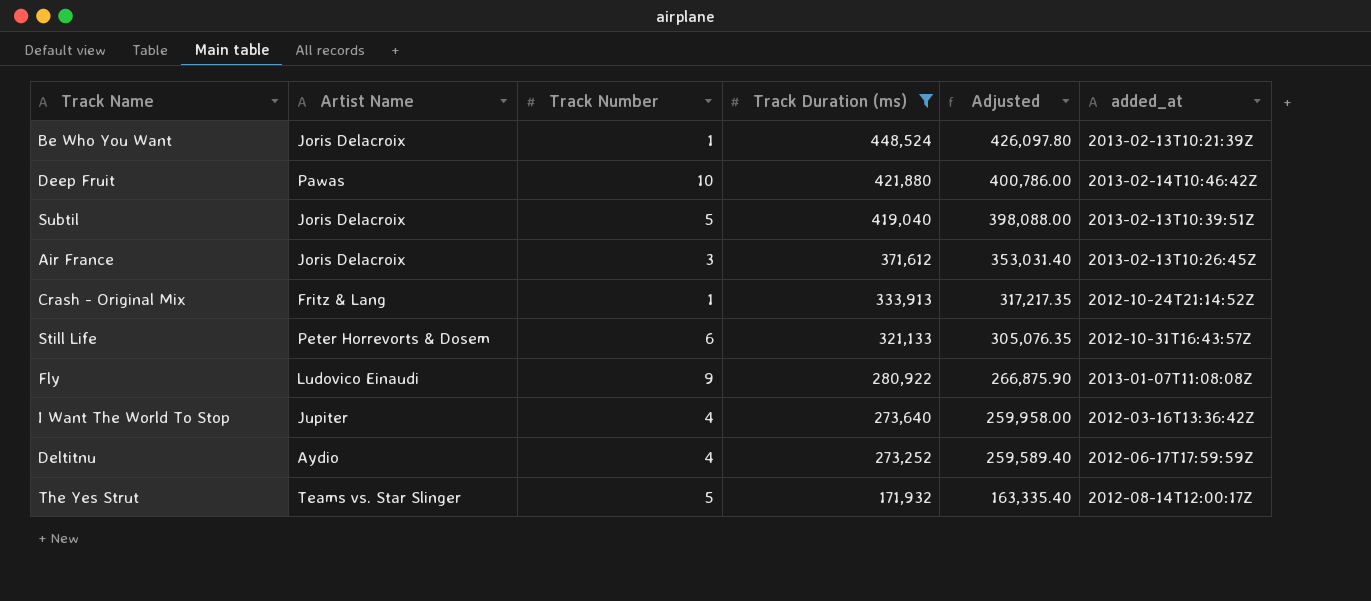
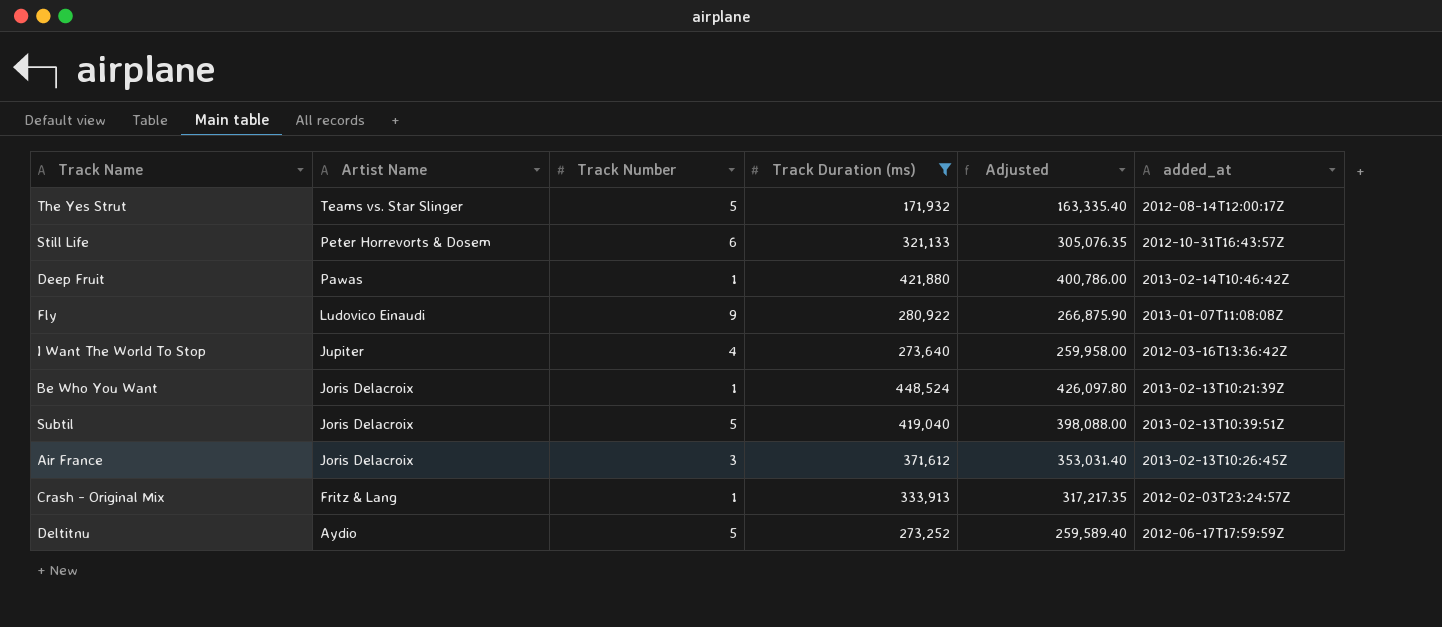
row order: Track Duration (ms) descending -> Artist Name descending
Deep Fruit | Track Number: 10 -> 1
Crash - Original Mix | added_at: 2012-10-24T21:14:52Z -> 2012-02-03T23:24:57Z
Deltitnu | Track Number: 4 -> 5

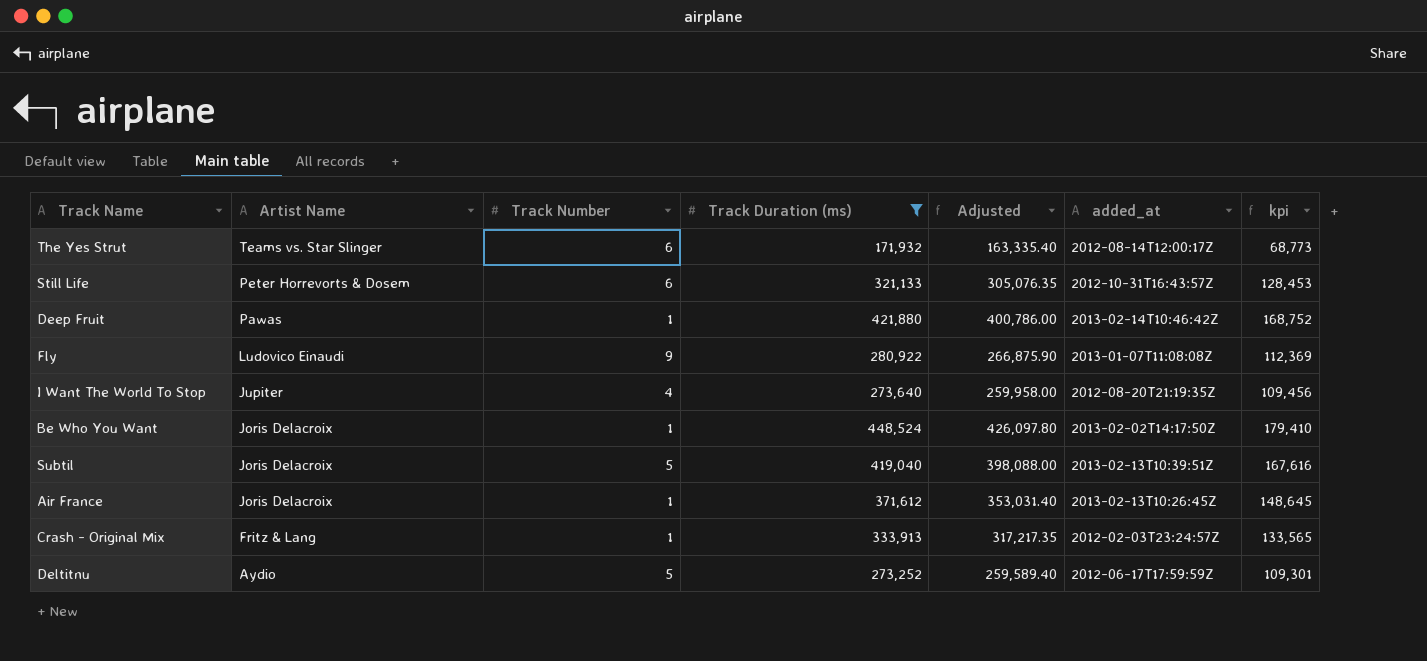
column kpi | formula: none -> [Track Duration (ms)] * 0.4
The Yes Strut | Track Number: 5 -> 6
I Want The World To Stop | added_at: 2012-03-16T13:36:42Z -> 2012-08-20T21:19:35Z
Be Who You Want | added_at: 2013-02-13T10:21:39Z -> 2013-02-02T14:17:50Z
Air France | Track Number: 3 -> 1

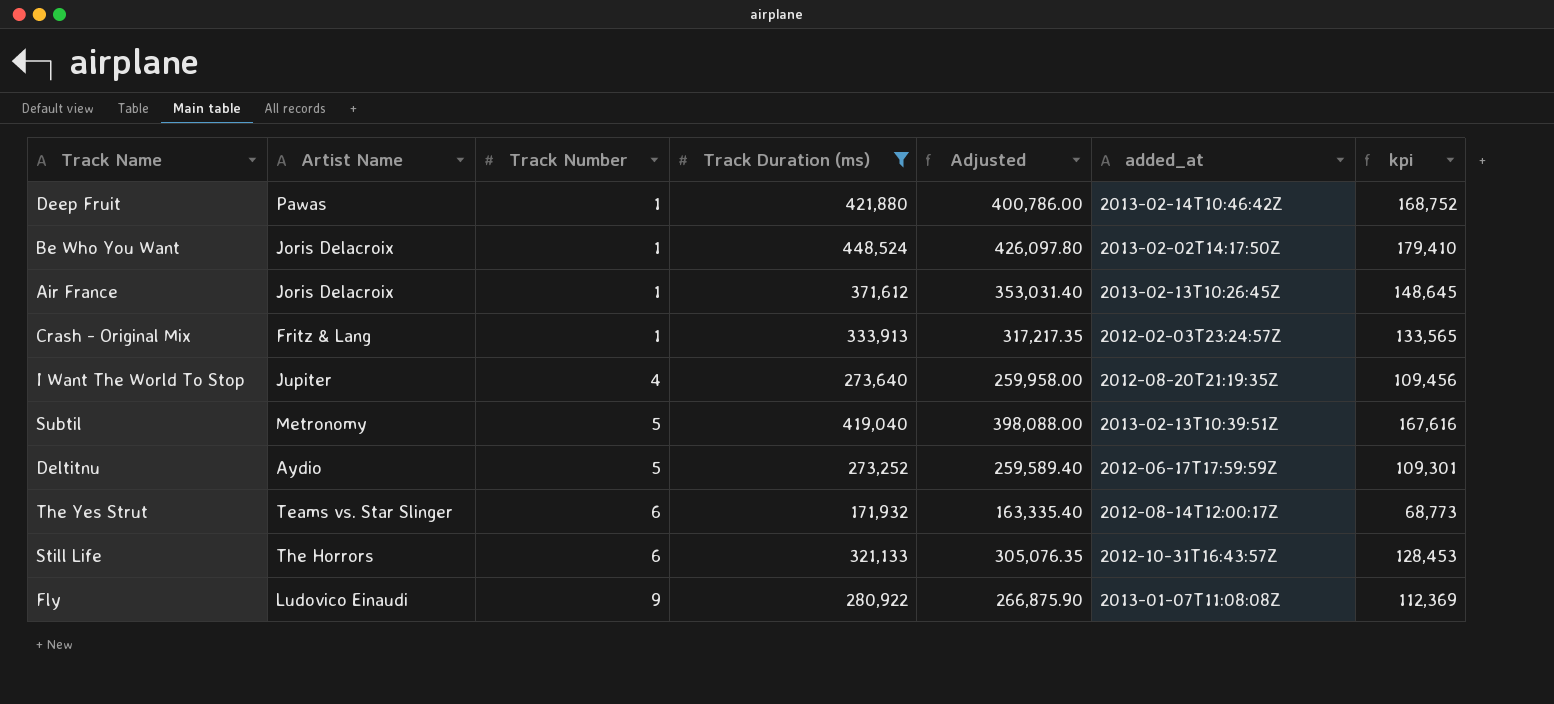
row order: Artist Name descending -> Track Number ascending
Subtil | Artist Name: Joris Delacroix -> Metronomy
Still Life | Artist Name: Peter Horrevorts & Dosem -> The Horrors

